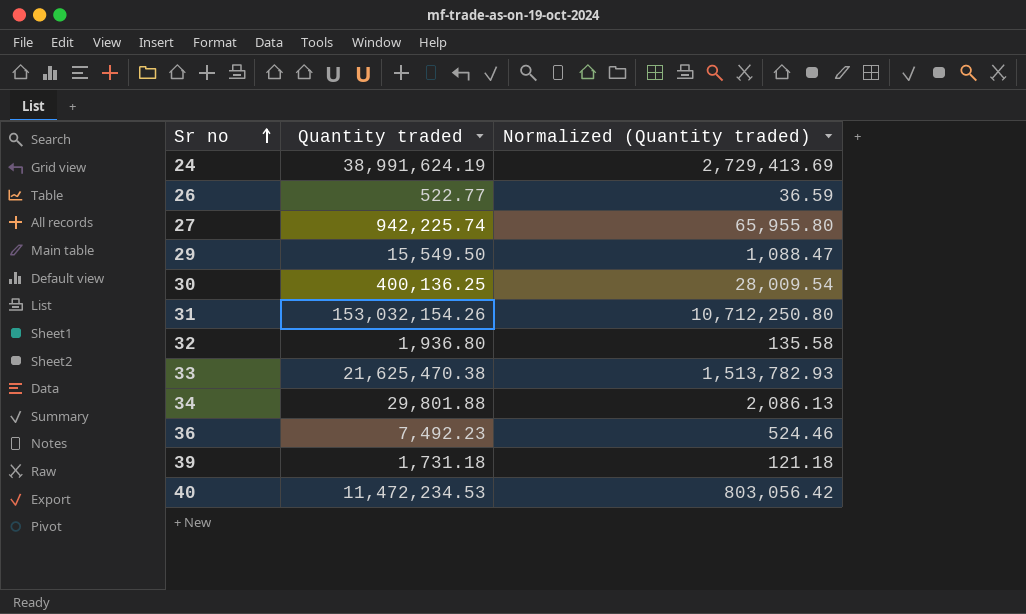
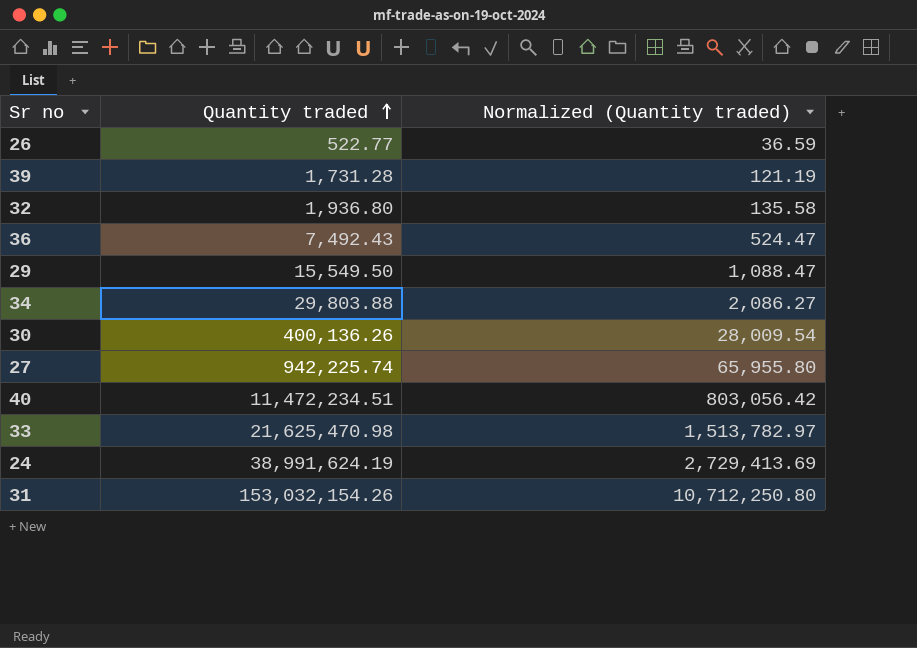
row order: Sr no ascending -> Quantity traded ascending
39 | Quantity traded: 1,731.18 -> 1,731.28
39 | Normalized (Quantity traded): 121.18 -> 121.19
36 | Quantity traded: 7,492.23 -> 7,492.43
36 | Normalized (Quantity traded): 524.46 -> 524.47
34 | Quantity traded: 29,801.88 -> 29,803.88
34 | Normalized (Quantity traded): 2,086.13 -> 2,086.27
30 | Quantity traded: 400,136.25 -> 400,136.26
40 | Quantity traded: 11,472,234.53 -> 11,472,234.51
33 | Quantity traded: 21,625,470.38 -> 21,625,470.98
33 | Normalized (Quantity traded): 1,513,782.93 -> 1,513,782.97

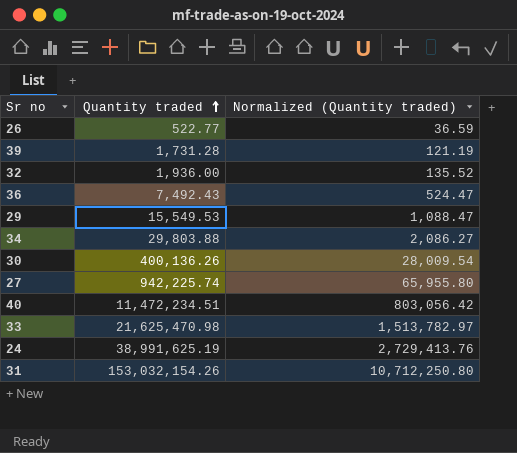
32 | Quantity traded: 1,936.80 -> 1,936.00
32 | Normalized (Quantity traded): 135.58 -> 135.52
29 | Quantity traded: 15,549.50 -> 15,549.53
24 | Quantity traded: 38,991,624.19 -> 38,991,625.19
24 | Normalized (Quantity traded): 2,729,413.69 -> 2,729,413.76

